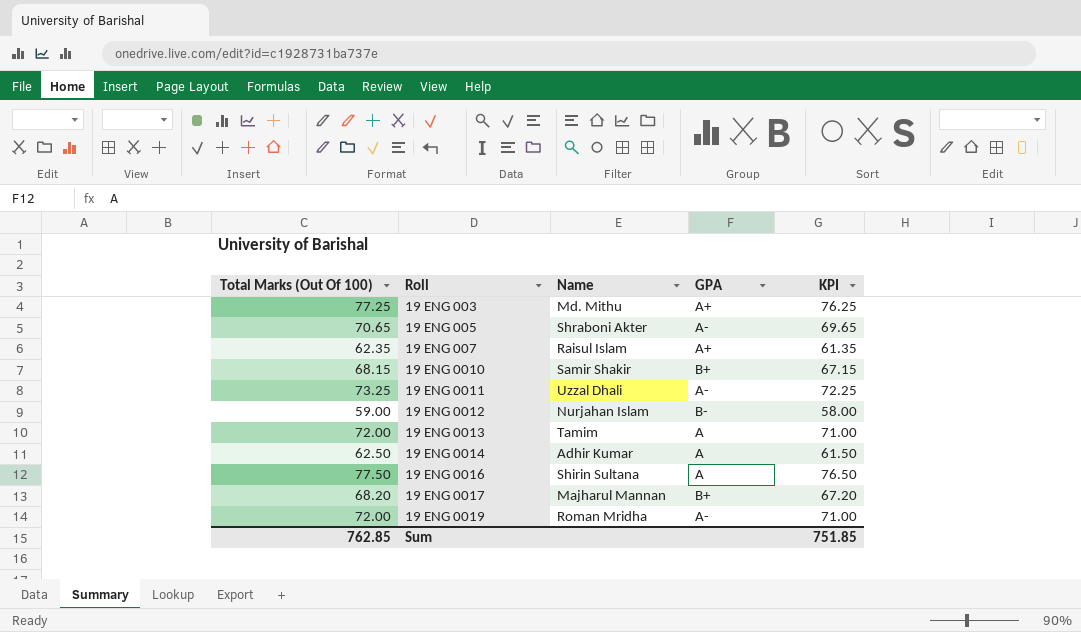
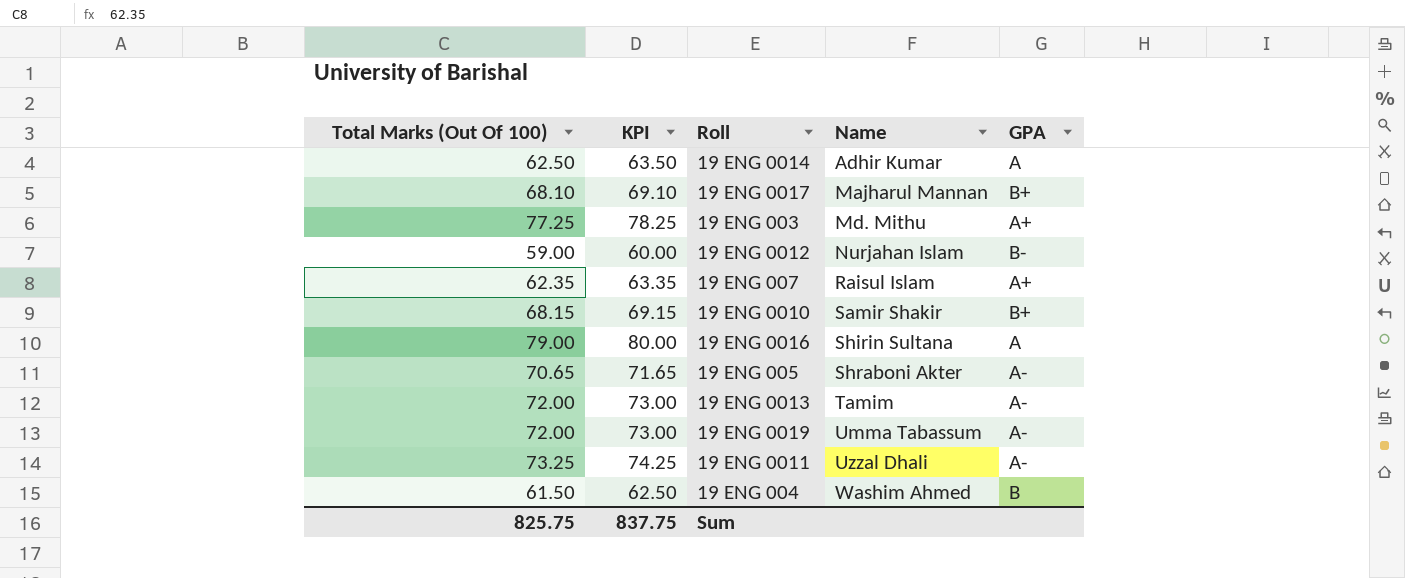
row order: Roll ascending -> Name ascending
column KPI | formula: [Total Marks (Out Of 100)] - 1 -> [Total Marks (Out Of 100)] + 1
column KPI | position: 5 -> 2
19 ENG 0017 | Total Marks (Out Of 100): 68.20 -> 68.10
19 ENG 0016 | Total Marks (Out Of 100): 77.50 -> 79.00
19 ENG 0013 | GPA: A -> A-
19 ENG 0019 | Name: Roman Mridha -> Umma Tabassum
row 19 ENG 004: none -> 61.50 | 62.50 | Washim Ahmed | B
Sum | Total Marks (Out Of 100): 762.85 -> 825.75
Sum | KPI: 751.85 -> 837.75

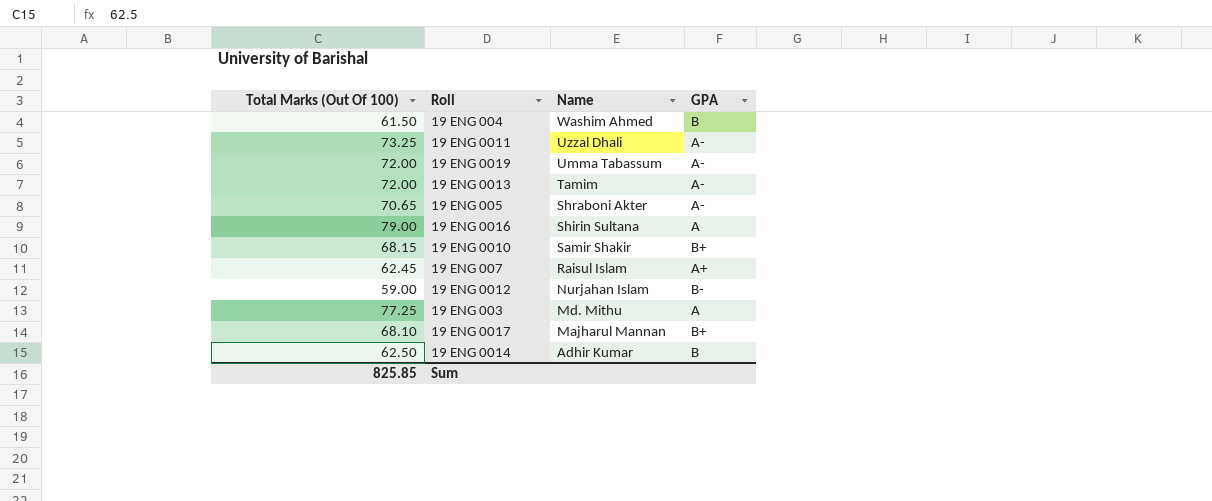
row order: Name ascending -> Name descending
column KPI | formula: [Total Marks (Out Of 100)] + 1 -> none
19 ENG 007 | Total Marks (Out Of 100): 62.35 -> 62.45
19 ENG 003 | GPA: A+ -> A
19 ENG 0014 | GPA: A -> B
Sum | Total Marks (Out Of 100): 825.75 -> 825.85

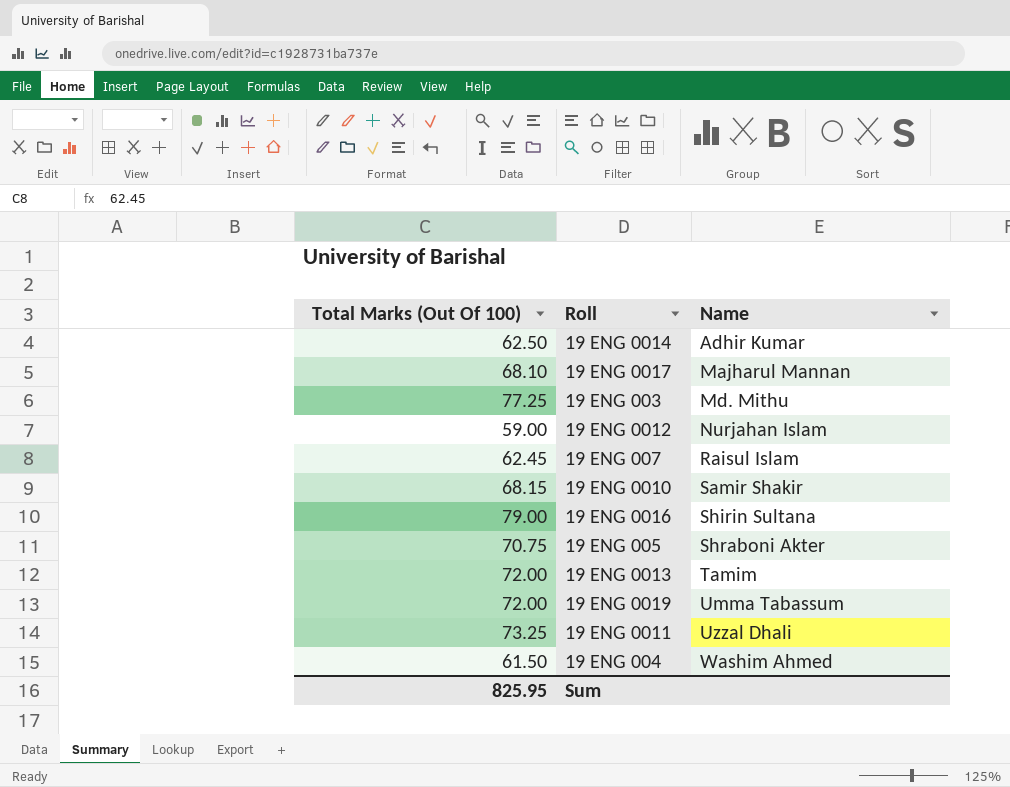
row order: Name descending -> Name ascending
column GPA | position: 4 -> none
19 ENG 005 | Total Marks (Out Of 100): 70.65 -> 70.75
Sum | Total Marks (Out Of 100): 825.85 -> 825.95

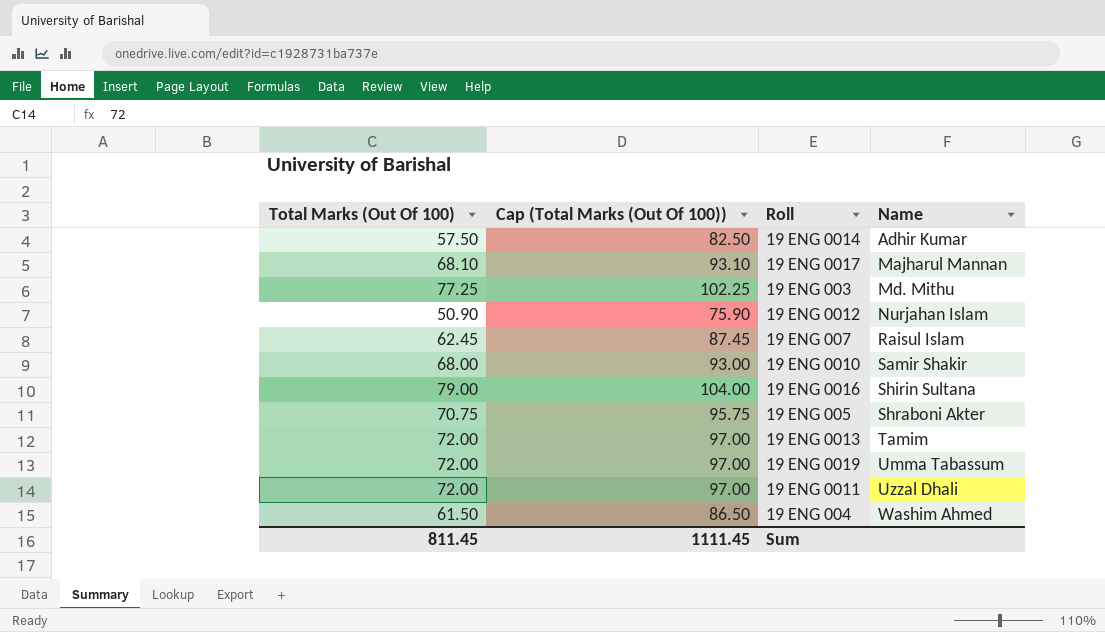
column Cap (Total Marks (Out Of 100)) | formula: none -> [Total Marks (Out Of 100)] + 25
19 ENG 0014 | Total Marks (Out Of 100): 62.50 -> 57.50
19 ENG 0012 | Total Marks (Out Of 100): 59.00 -> 50.90
19 ENG 0010 | Total Marks (Out Of 100): 68.15 -> 68.00
19 ENG 0011 | Total Marks (Out Of 100): 73.25 -> 72.00
Sum | Total Marks (Out Of 100): 825.95 -> 811.45

